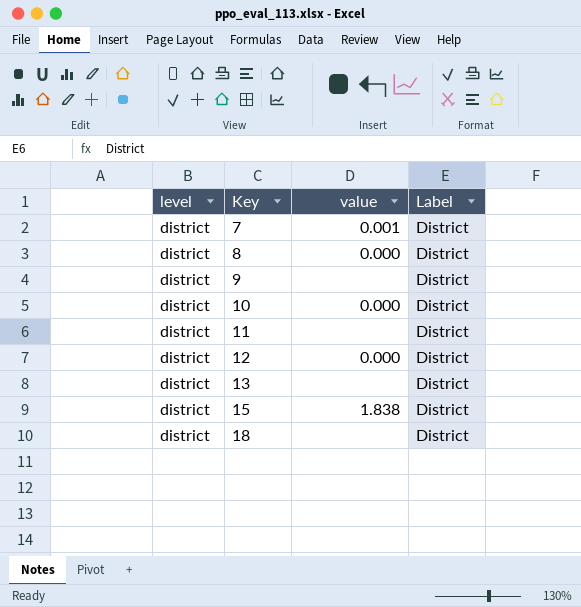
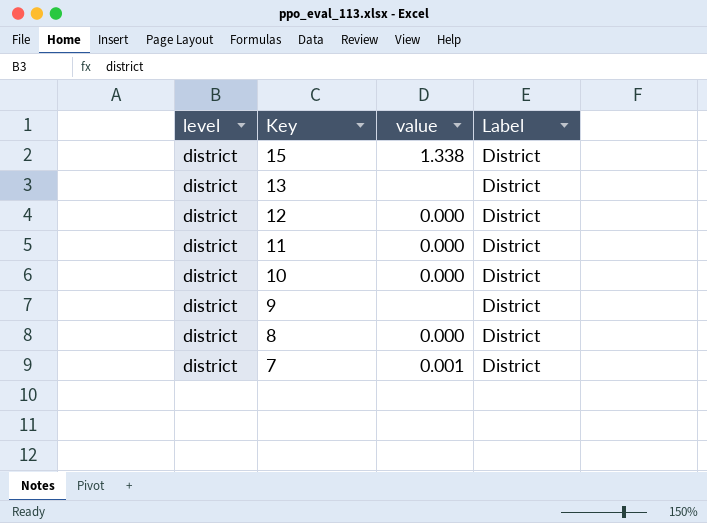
row order: Key ascending -> Key descending
row 18: district | none | District -> none
15 | value: 1.838 -> 1.338
11 | value: none -> 0.000

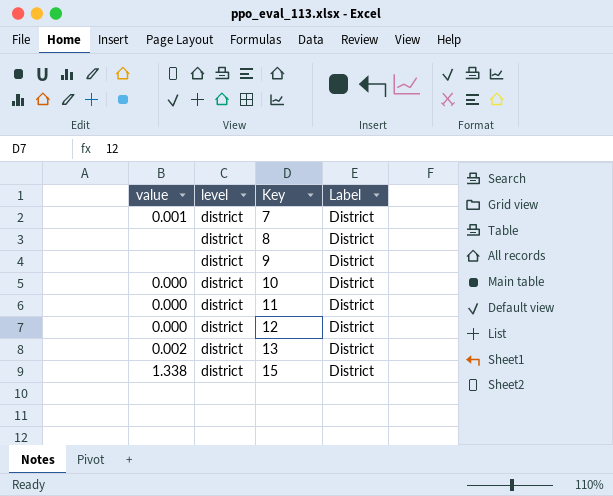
row order: Key descending -> Key ascending
column value | position: 3 -> 1
8 | value: 0.000 -> none
13 | value: none -> 0.002

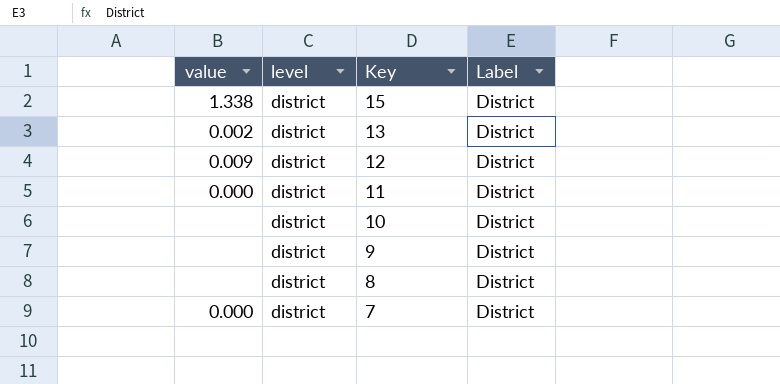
row order: Key ascending -> Key descending
12 | value: 0.000 -> 0.009
10 | value: 0.000 -> none
7 | value: 0.001 -> 0.000

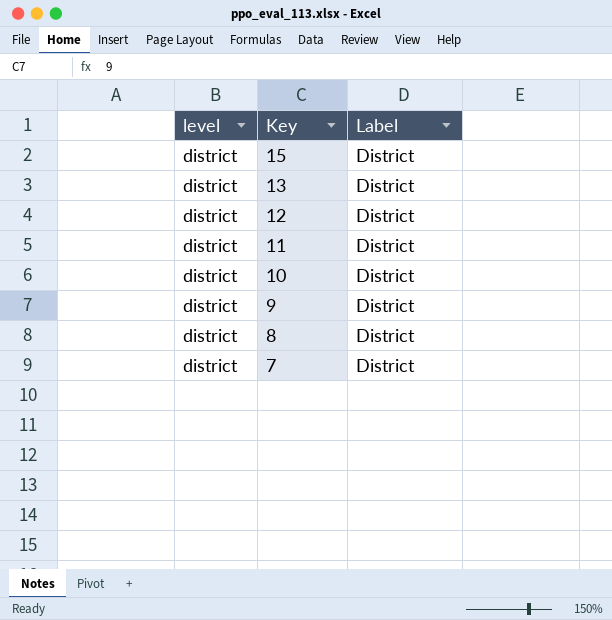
column value | position: 1 -> none

